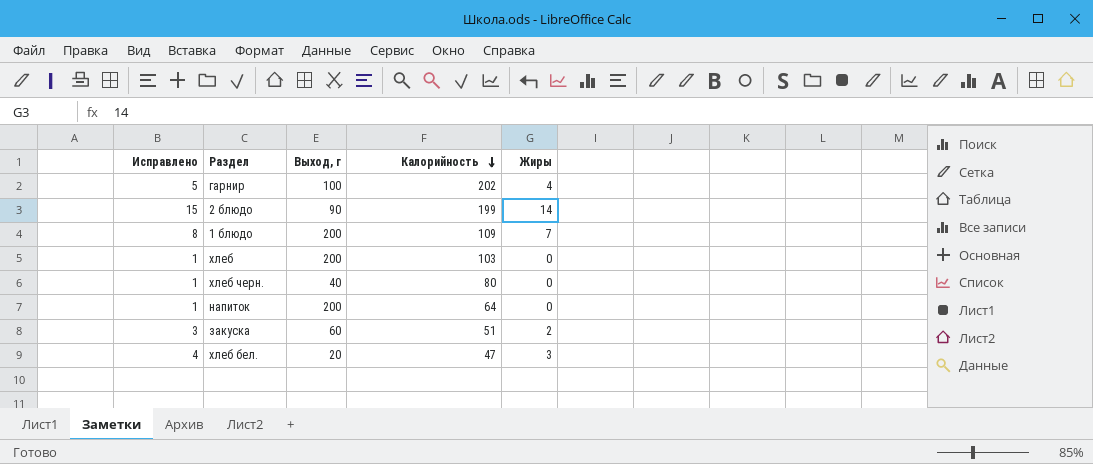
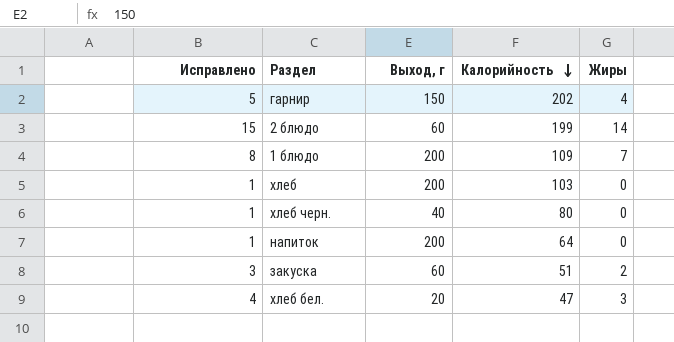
гарнир | Выход, г: 100 -> 150
2 блюдо | Выход, г: 90 -> 60

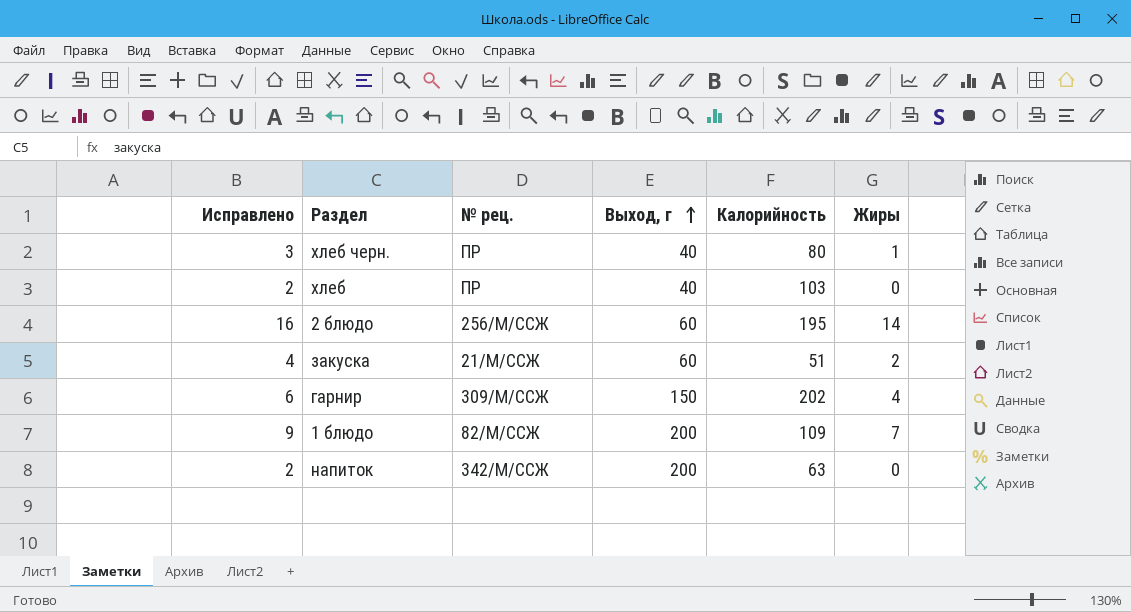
row order: Калорийность descending -> Выход, г ascending
column Исправлено | formula: [Жиры] + 1 -> [Жиры] + 2
column № рец. | position: none -> 3
row хлеб бел.: 4 | 20 | 47 | 3 -> none
хлеб черн. | Жиры: 0 -> 1
хлеб | Выход, г: 200 -> 40
2 блюдо | Калорийность: 199 -> 195
напиток | Калорийность: 64 -> 63

